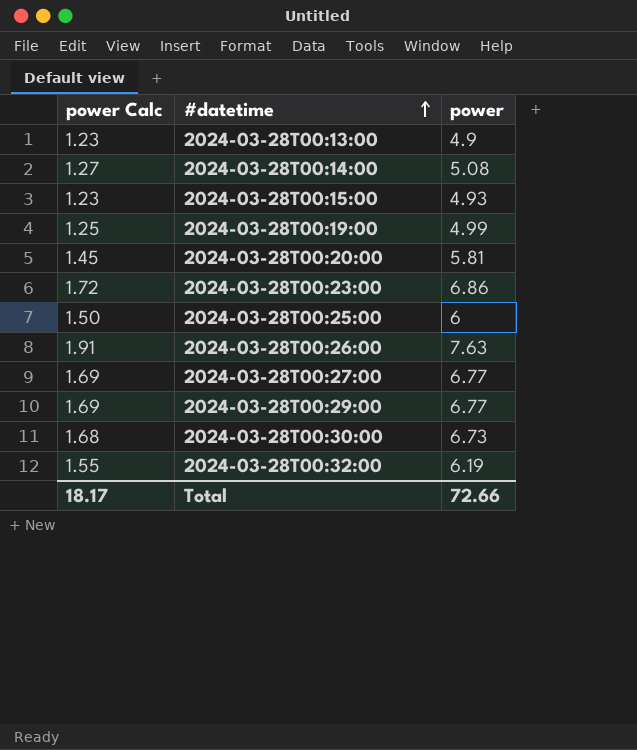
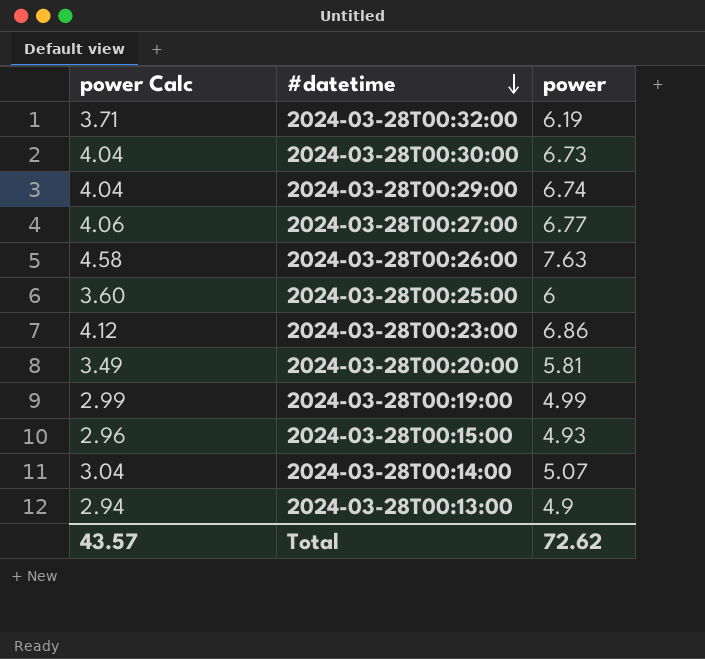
row order: #datetime ascending -> #datetime descending
column power Calc | formula: [power] * 0.25 -> [power] * 0.6
2024-03-28T00:29:00 | power: 6.77 -> 6.74
2024-03-28T00:14:00 | power: 5.08 -> 5.07
Total | power Calc: 18.17 -> 43.57
Total | power: 72.66 -> 72.62

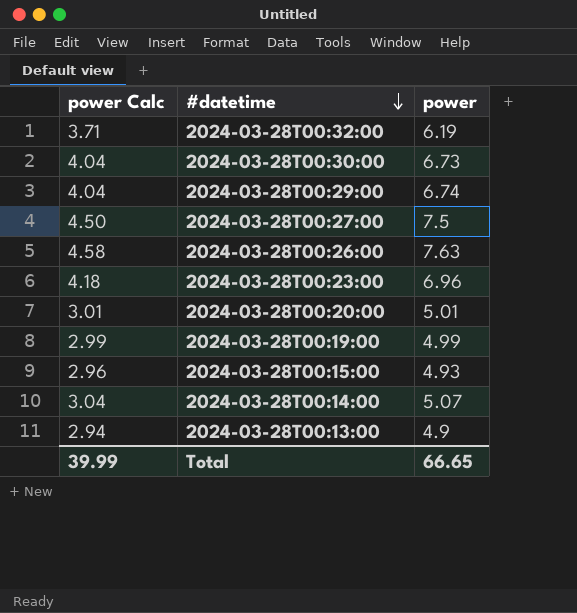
row 2024-03-28T00:25:00: 3.60 | 6 -> none
2024-03-28T00:27:00 | power Calc: 4.06 -> 4.50
2024-03-28T00:27:00 | power: 6.77 -> 7.5
2024-03-28T00:23:00 | power Calc: 4.12 -> 4.18
2024-03-28T00:23:00 | power: 6.86 -> 6.96
2024-03-28T00:20:00 | power Calc: 3.49 -> 3.01
2024-03-28T00:20:00 | power: 5.81 -> 5.01
Total | power Calc: 43.57 -> 39.99
Total | power: 72.62 -> 66.65

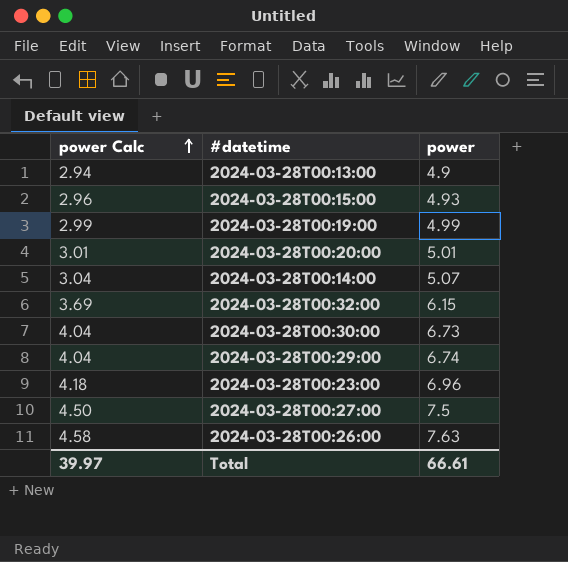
row order: #datetime descending -> power Calc ascending
2024-03-28T00:32:00 | power Calc: 3.71 -> 3.69
2024-03-28T00:32:00 | power: 6.19 -> 6.15
Total | power Calc: 39.99 -> 39.97
Total | power: 66.65 -> 66.61

